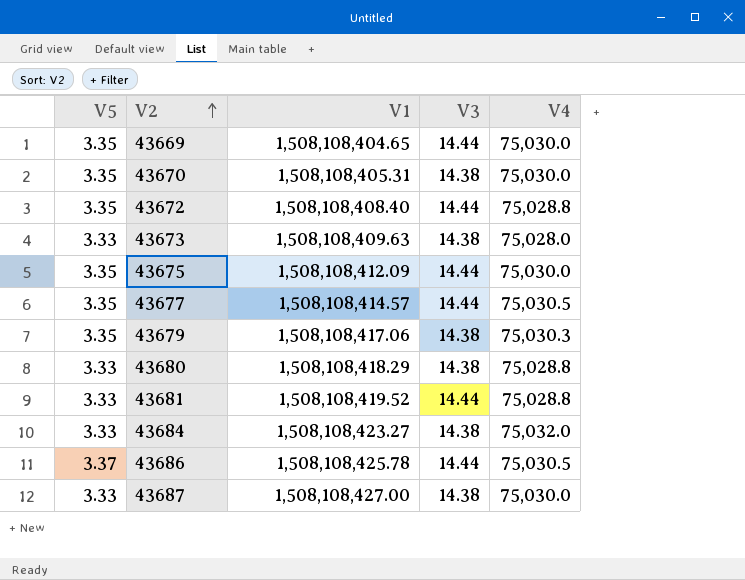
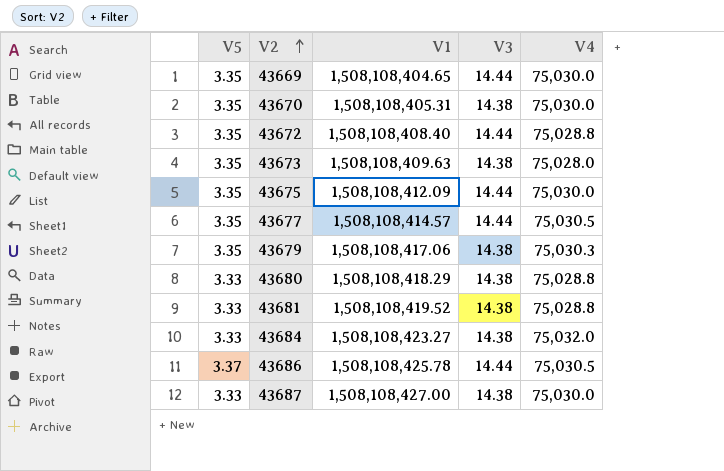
43673 | V5: 3.33 -> 3.35
43681 | V3: 14.44 -> 14.38

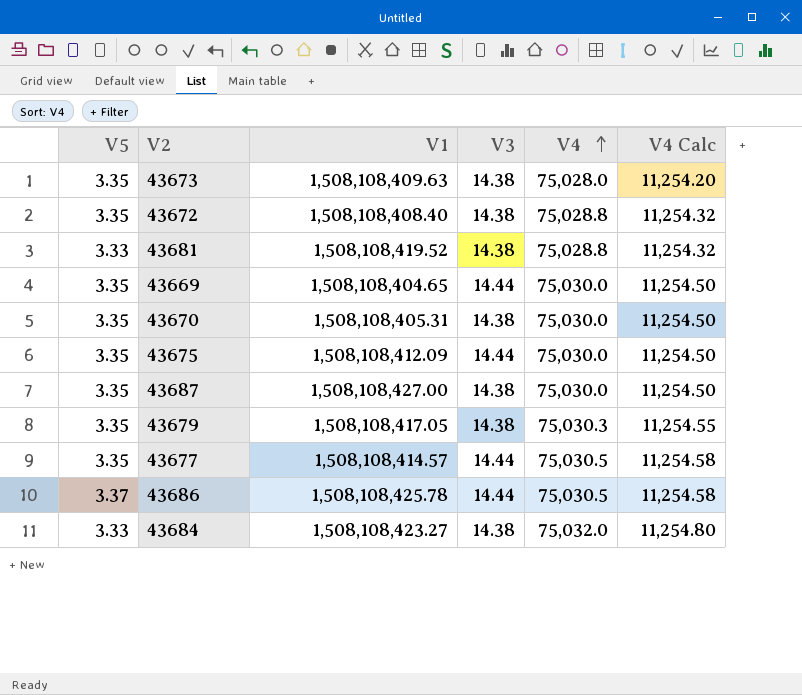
row order: V2 ascending -> V4 ascending
column V4 Calc | formula: none -> [V4] * 0.15
row 43680: 3.33 | 1,508,108,418.29 | 14.38 | 75,028.8 -> none
43672 | V3: 14.44 -> 14.38
43687 | V5: 3.33 -> 3.35
43679 | V1: 1,508,108,417.06 -> 1,508,108,417.05

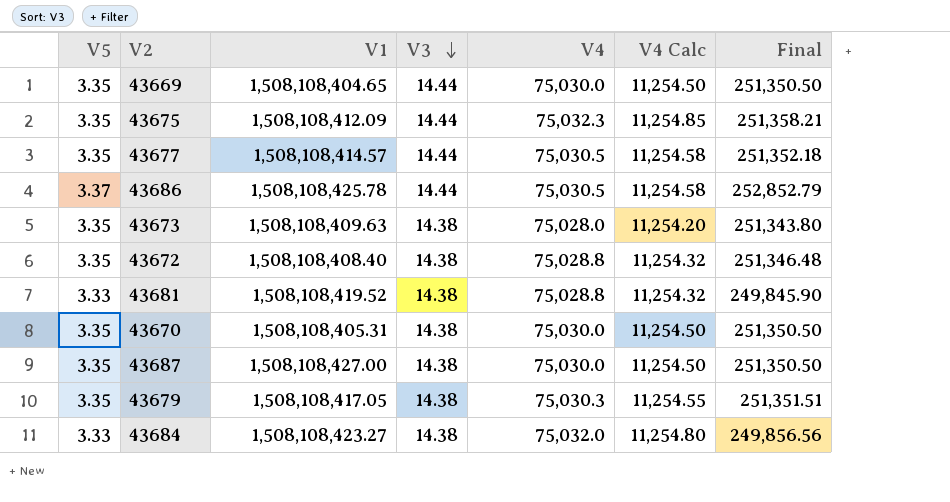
row order: V4 ascending -> V3 descending
column Final | formula: none -> [V5] * [V4]
43675 | V4: 75,030.0 -> 75,032.3
43675 | V4 Calc: 11,254.50 -> 11,254.85

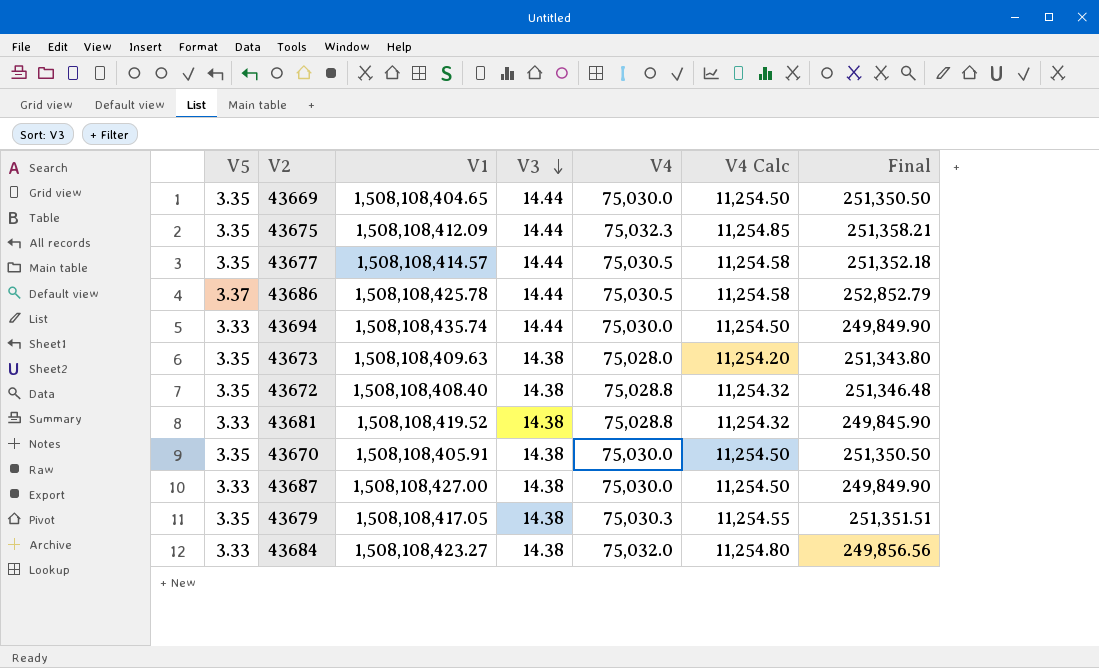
row 43694: none -> 3.33 | 1,508,108,435.74 | 14.44 | 75,030.0 | 11,254.50 | 249,849.90
43670 | V1: 1,508,108,405.31 -> 1,508,108,405.91
43687 | V5: 3.35 -> 3.33
43687 | Final: 251,350.50 -> 249,849.90

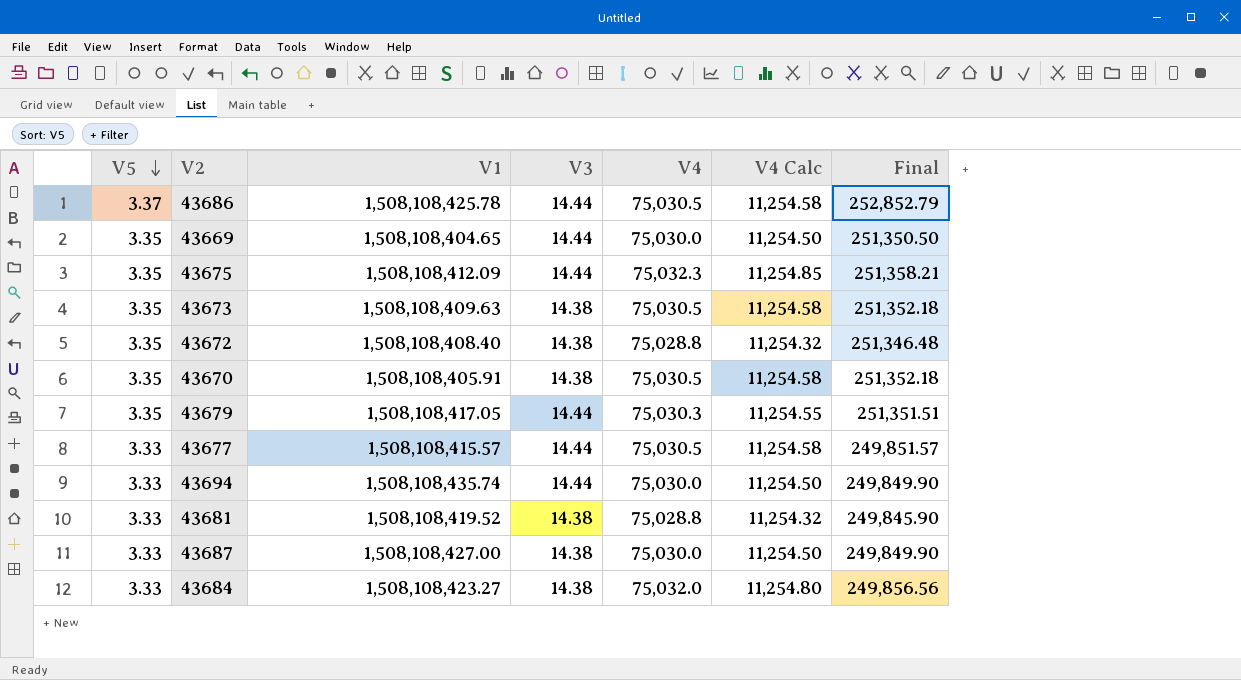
row order: V3 descending -> V5 descending
43673 | V4: 75,028.0 -> 75,030.5
43673 | V4 Calc: 11,254.20 -> 11,254.58
43673 | Final: 251,343.80 -> 251,352.18
43670 | V4: 75,030.0 -> 75,030.5
43670 | V4 Calc: 11,254.50 -> 11,254.58
43670 | Final: 251,350.50 -> 251,352.18
43679 | V3: 14.38 -> 14.44
43677 | V5: 3.35 -> 3.33
43677 | V1: 1,508,108,414.57 -> 1,508,108,415.57
43677 | Final: 251,352.18 -> 249,851.57

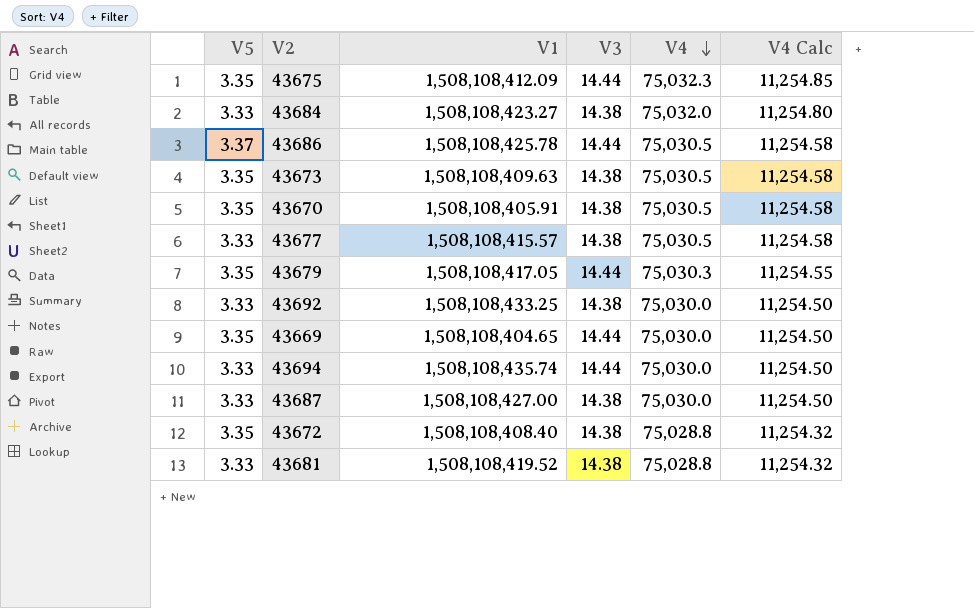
row order: V5 descending -> V4 descending
column Final | formula: [V5] * [V4] -> none
43677 | V3: 14.44 -> 14.38
row 43692: none -> 3.33 | 1,508,108,433.25 | 14.38 | 75,030.0 | 11,254.50

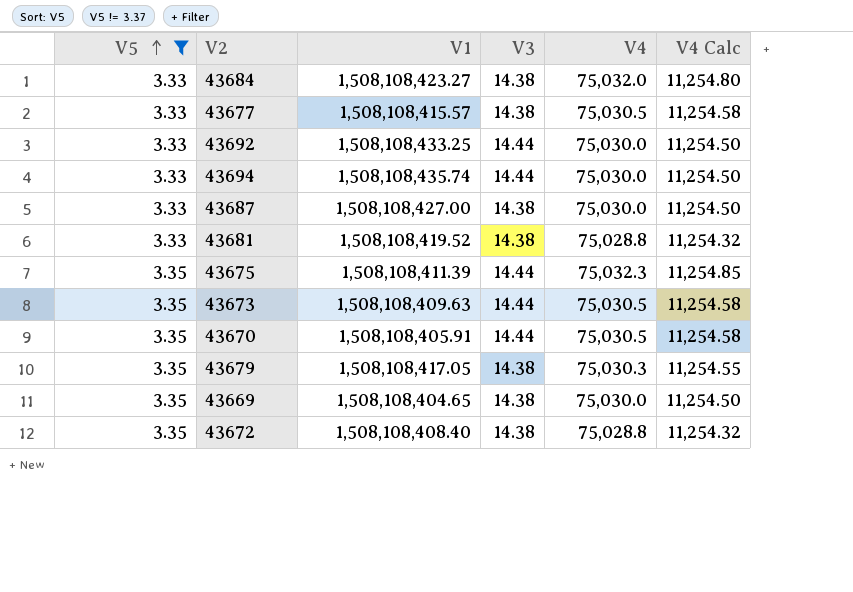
filter: none -> V5 != 3.37
row order: V4 descending -> V5 ascending
43692 | V3: 14.38 -> 14.44
43675 | V1: 1,508,108,412.09 -> 1,508,108,411.39
43673 | V3: 14.38 -> 14.44
43670 | V3: 14.38 -> 14.44
43679 | V3: 14.44 -> 14.38
43669 | V3: 14.44 -> 14.38

